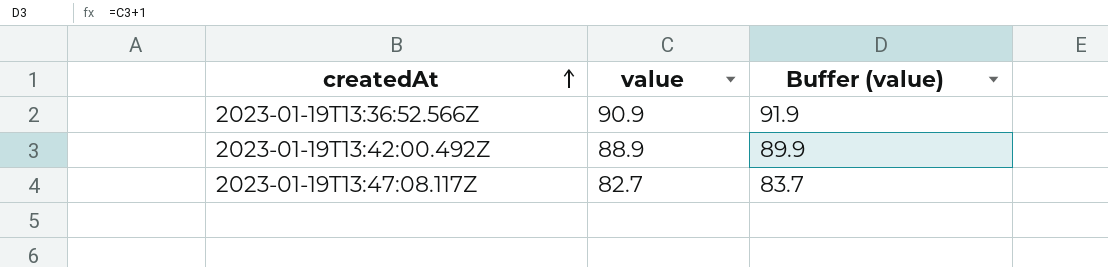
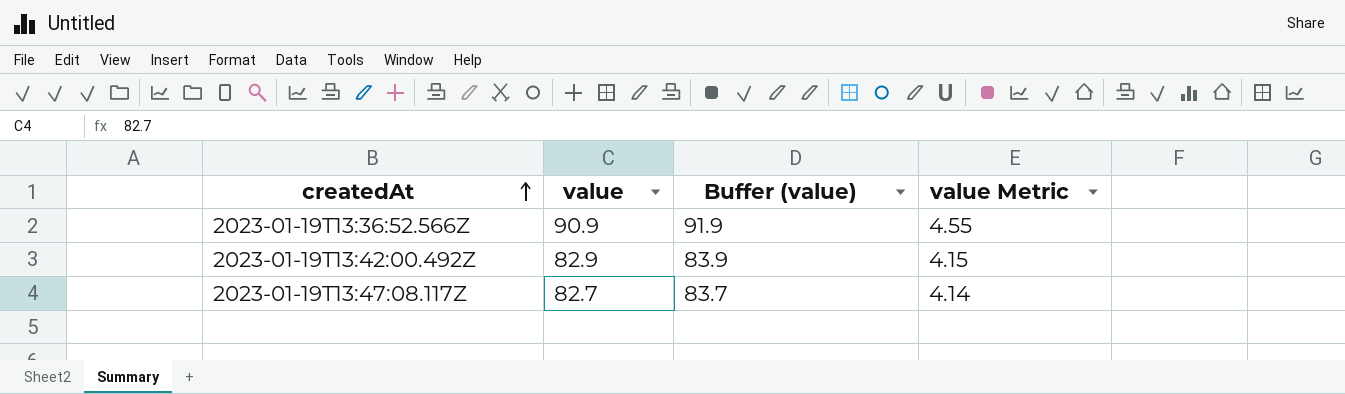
column value Metric | formula: none -> [value] * 0.05
2023-01-19T13:42:00.492Z | value: 88.9 -> 82.9
2023-01-19T13:42:00.492Z | Buffer (value): 89.9 -> 83.9

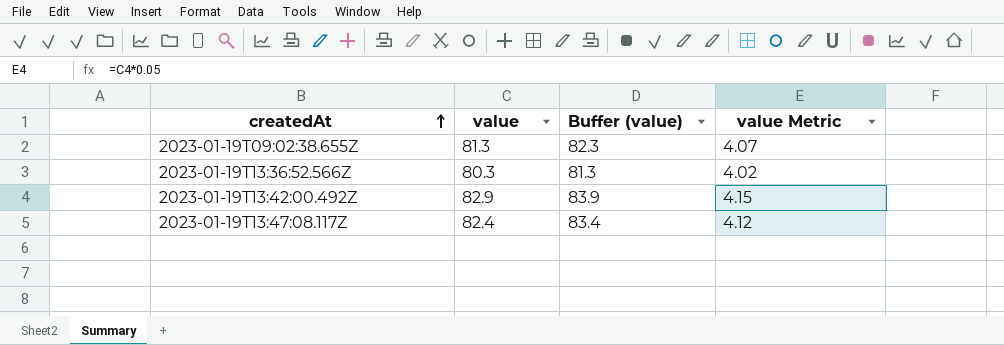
row 2023-01-19T09:02:38.655Z: none -> 81.3 | 82.3 | 4.07
2023-01-19T13:36:52.566Z | value: 90.9 -> 80.3
2023-01-19T13:36:52.566Z | Buffer (value): 91.9 -> 81.3
2023-01-19T13:36:52.566Z | value Metric: 4.55 -> 4.02
2023-01-19T13:47:08.117Z | value: 82.7 -> 82.4
2023-01-19T13:47:08.117Z | Buffer (value): 83.7 -> 83.4
2023-01-19T13:47:08.117Z | value Metric: 4.14 -> 4.12

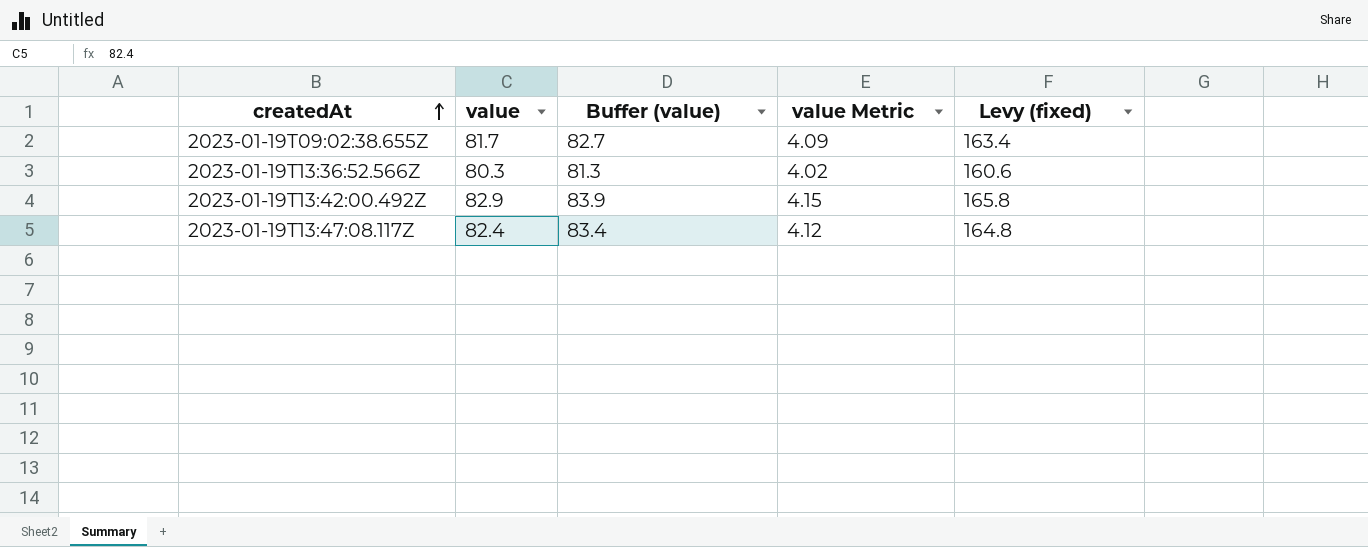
column Levy (fixed) | formula: none -> [value] * 2
2023-01-19T09:02:38.655Z | value: 81.3 -> 81.7
2023-01-19T09:02:38.655Z | Buffer (value): 82.3 -> 82.7
2023-01-19T09:02:38.655Z | value Metric: 4.07 -> 4.09

